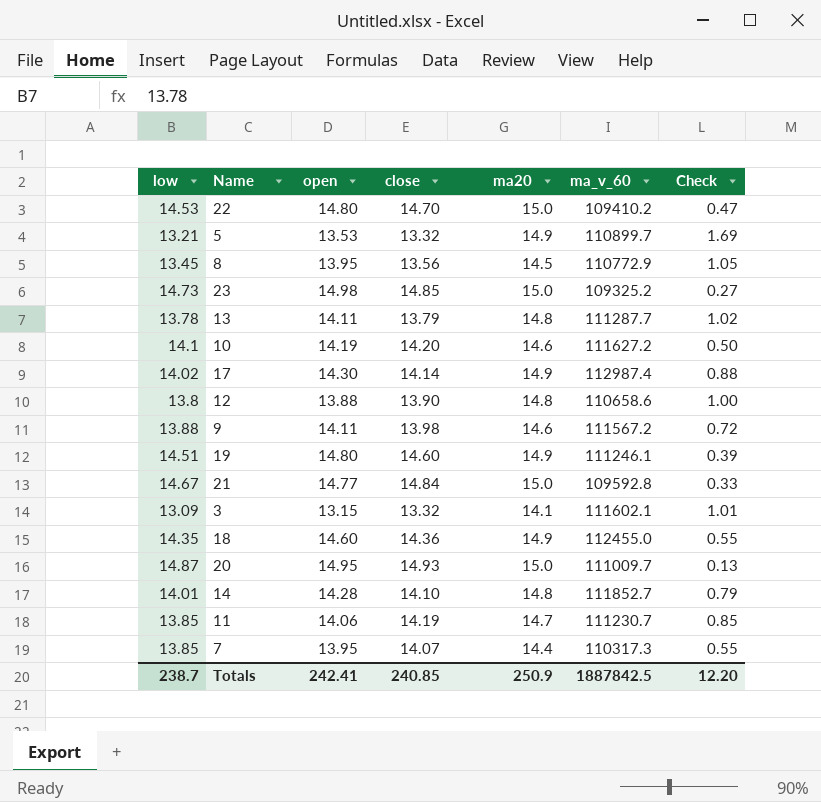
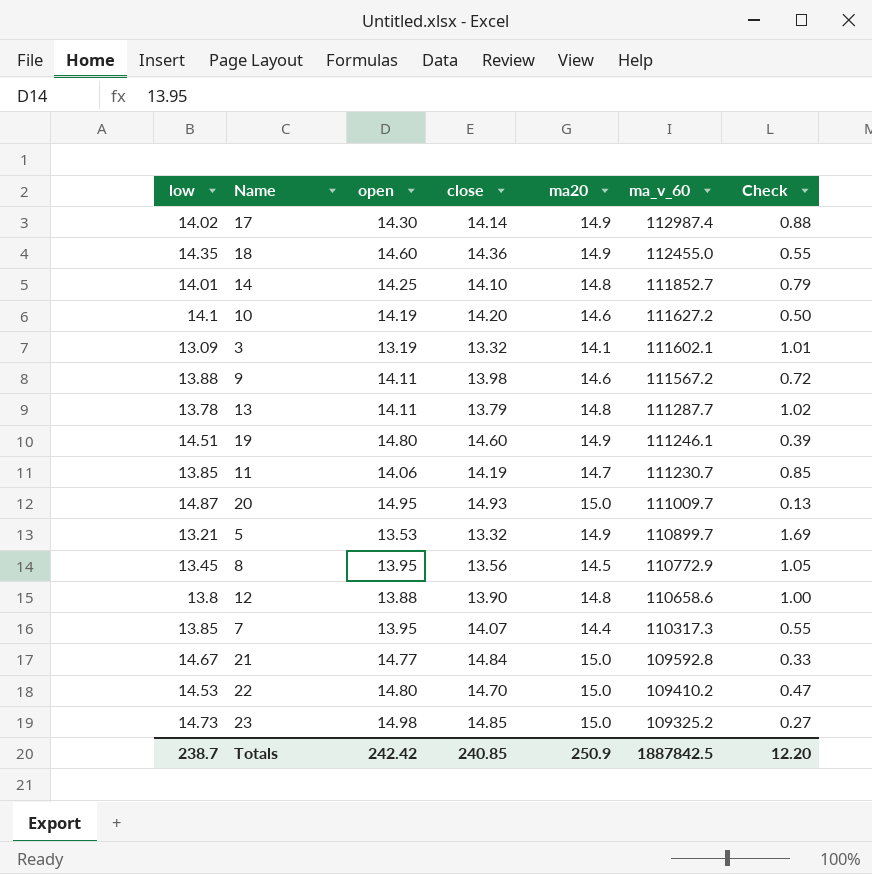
row order: none -> ma_v_60 descending
14 | open: 14.28 -> 14.25
3 | open: 13.15 -> 13.19
Totals | open: 242.41 -> 242.42

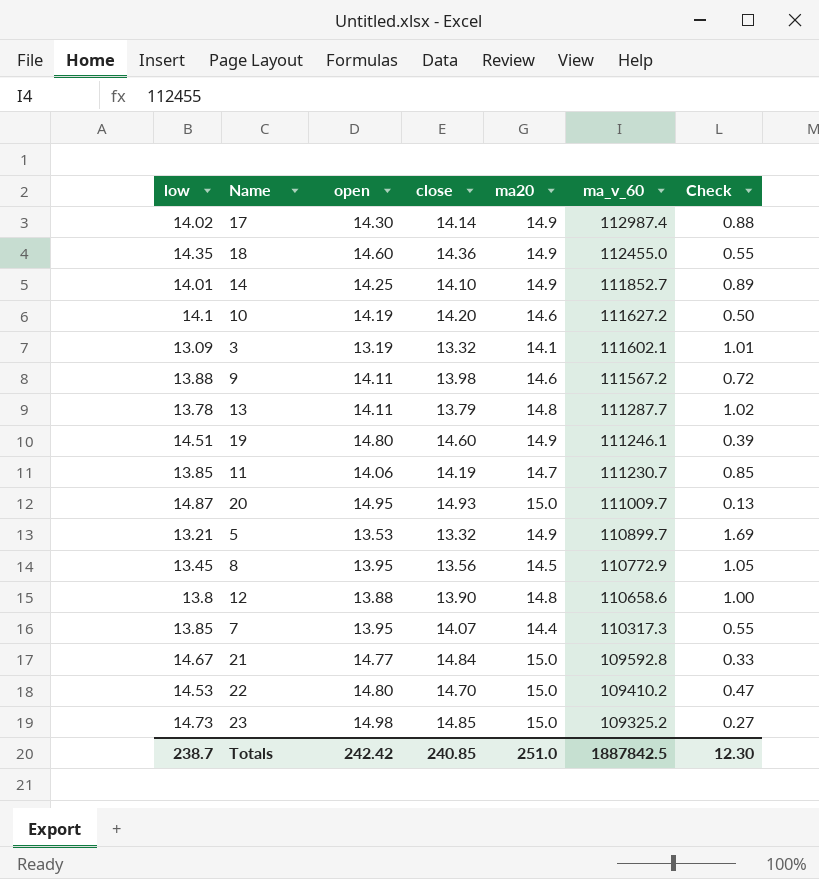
14 | ma20: 14.8 -> 14.9
14 | Check: 0.79 -> 0.89
Totals | ma20: 250.9 -> 251.0
Totals | Check: 12.20 -> 12.30

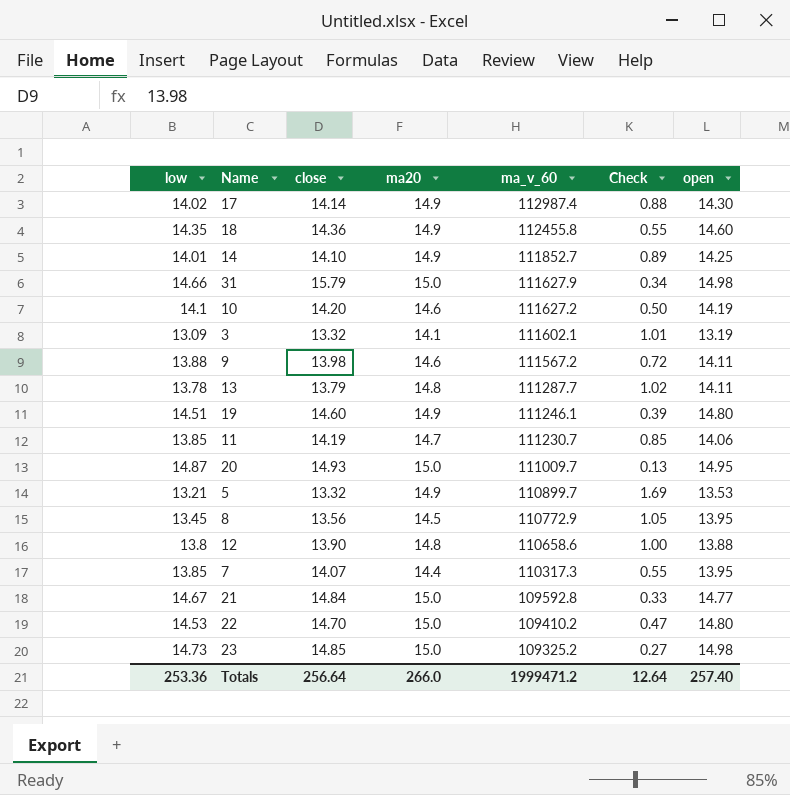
column open | position: 3 -> 7
18 | ma_v_60: 112455.0 -> 112455.8
row 31: none -> 14.66 | 15.79 | 15.0 | 111627.9 | 0.34 | 14.98
Totals | low: 238.7 -> 253.36
Totals | close: 240.85 -> 256.64
Totals | ma20: 251.0 -> 266.0
Totals | ma_v_60: 1887842.5 -> 1999471.2
Totals | Check: 12.30 -> 12.64
Totals | open: 242.42 -> 257.40

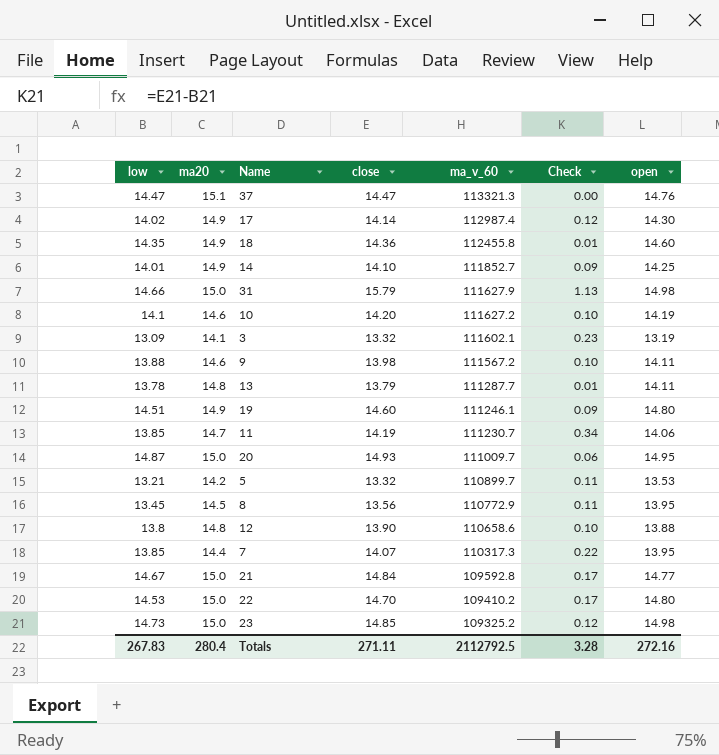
column ma20 | position: 4 -> 2
column Check | formula: [ma20] - [low] -> [close] - [low]
row 37: none -> 14.47 | 15.1 | 14.47 | 113321.3 | 0.00 | 14.76
5 | ma20: 14.9 -> 14.2
Totals | low: 253.36 -> 267.83
Totals | ma20: 266.0 -> 280.4
Totals | close: 256.64 -> 271.11
Totals | ma_v_60: 1999471.2 -> 2112792.5
Totals | Check: 12.64 -> 3.28
Totals | open: 257.40 -> 272.16

